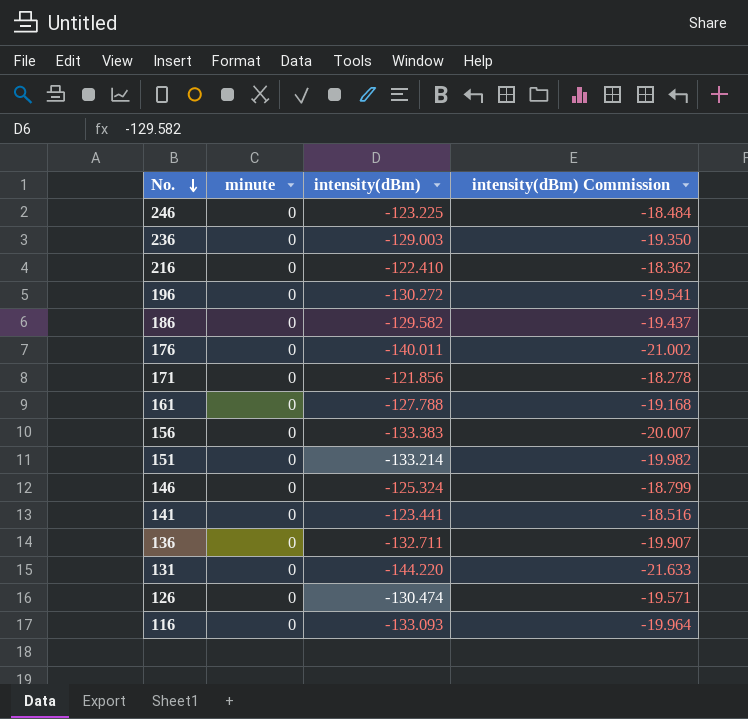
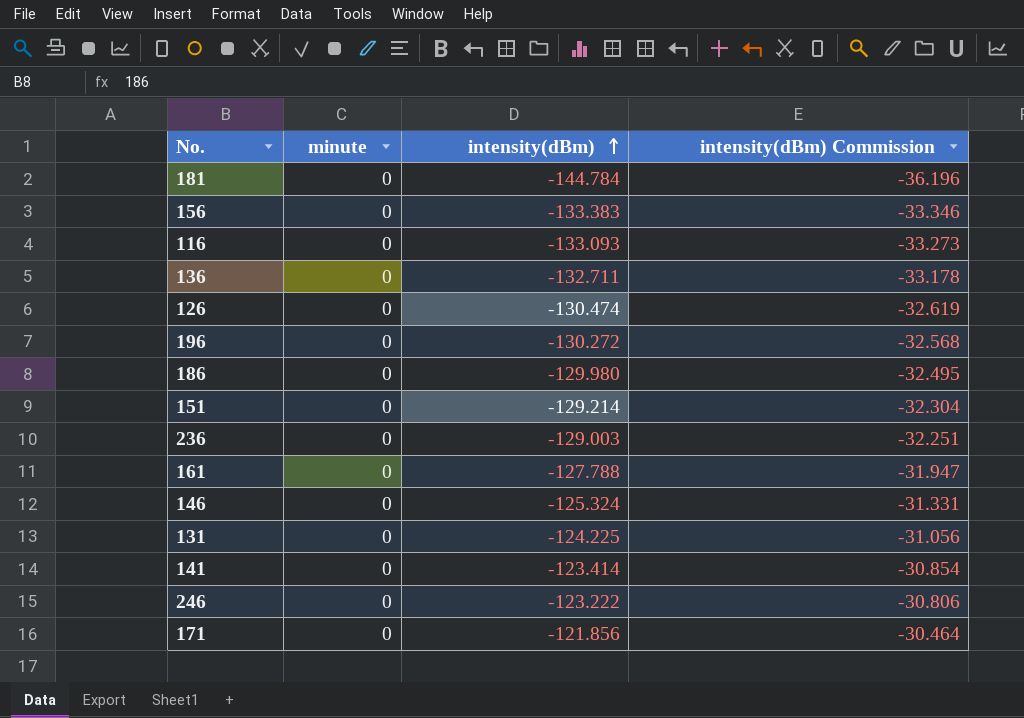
row order: No. descending -> intensity(dBm) ascending
column intensity(dBm) Commission | formula: [intensity(dBm)] * 0.15 -> [intensity(dBm)] * 0.25
row 216: 0 | -122.410 | -18.362 -> none
row 176: 0 | -140.011 | -21.002 -> none
row 181: none -> 0 | -144.784 | -36.196
186 | intensity(dBm): -129.582 -> -129.980
151 | intensity(dBm): -133.214 -> -129.214
131 | intensity(dBm): -144.220 -> -124.225
141 | intensity(dBm): -123.441 -> -123.414
246 | intensity(dBm): -123.225 -> -123.222

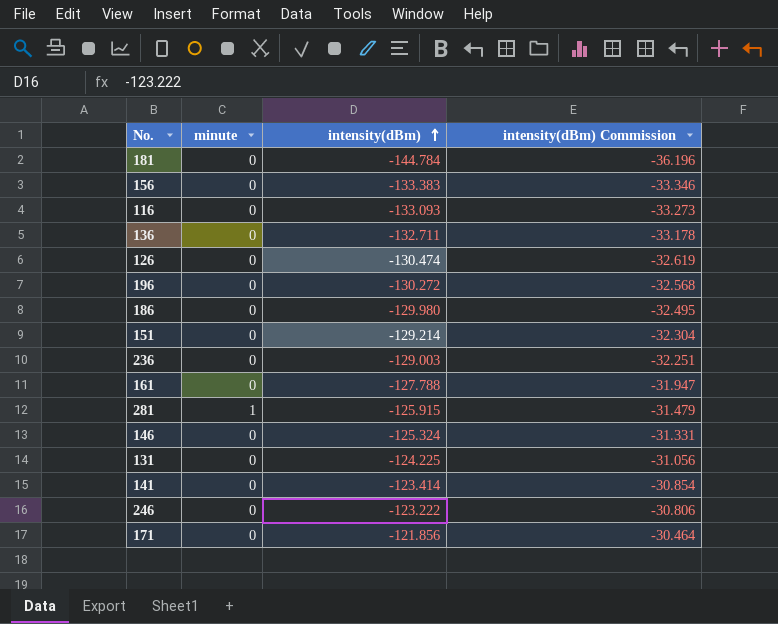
row 281: none -> 1 | -125.915 | -31.479

